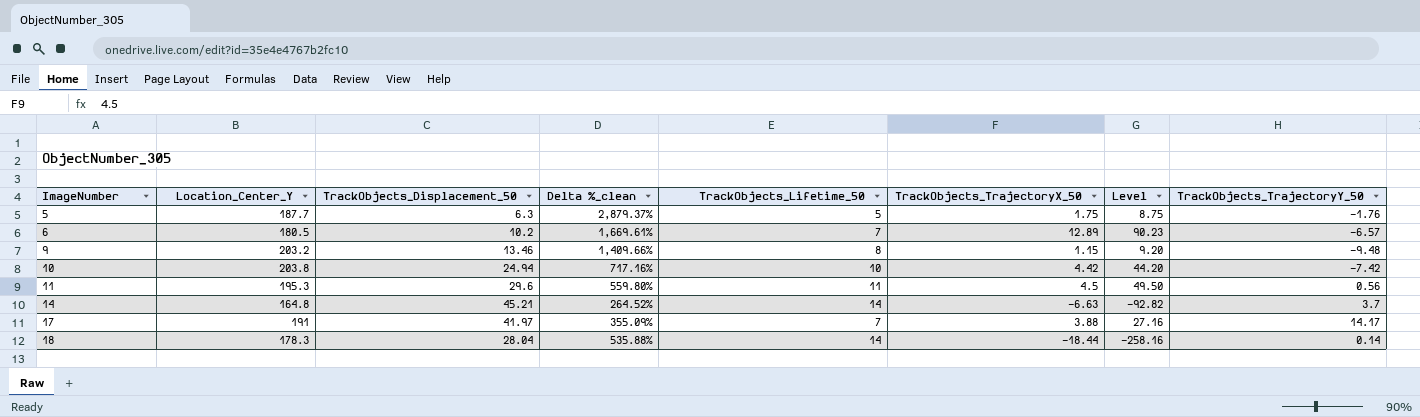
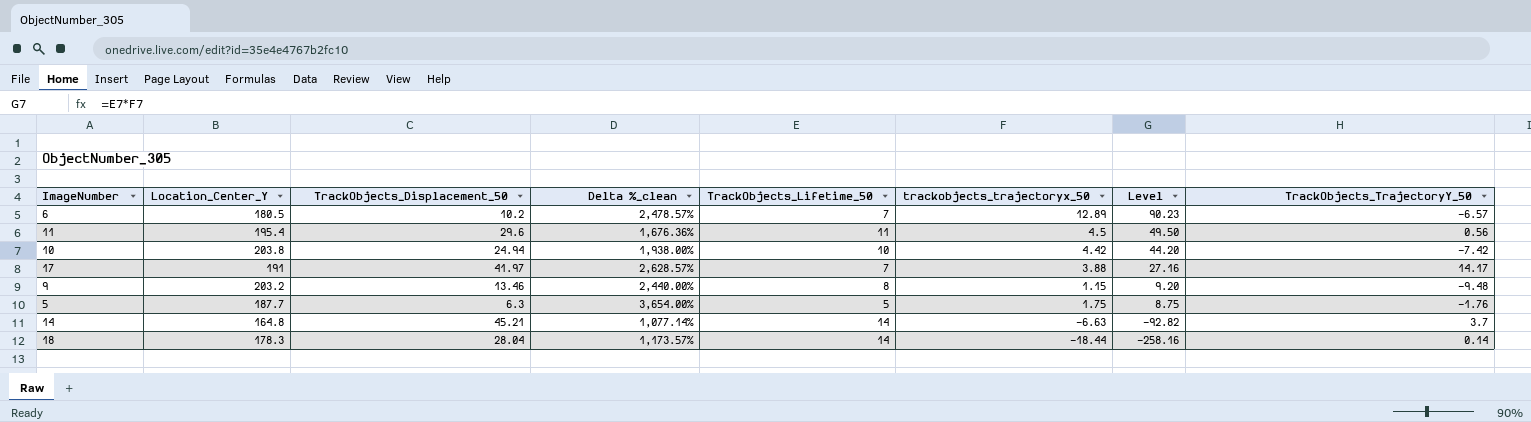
row order: ImageNumber ascending -> Level descending
column Delta %_clean | formula: ([Location_Center_Y] - [TrackObjects_Displacement_50]) / [TrackObjects_Displacement_50] -> ([Location_Center_Y] - [TrackObjects_Lifetime_50]) / [TrackObjects_Lifetime_50]
column name: TrackObjects_TrajectoryX_50 -> trackobjects_trajectoryx_50
11 | Location_Center_Y: 195.3 -> 195.4

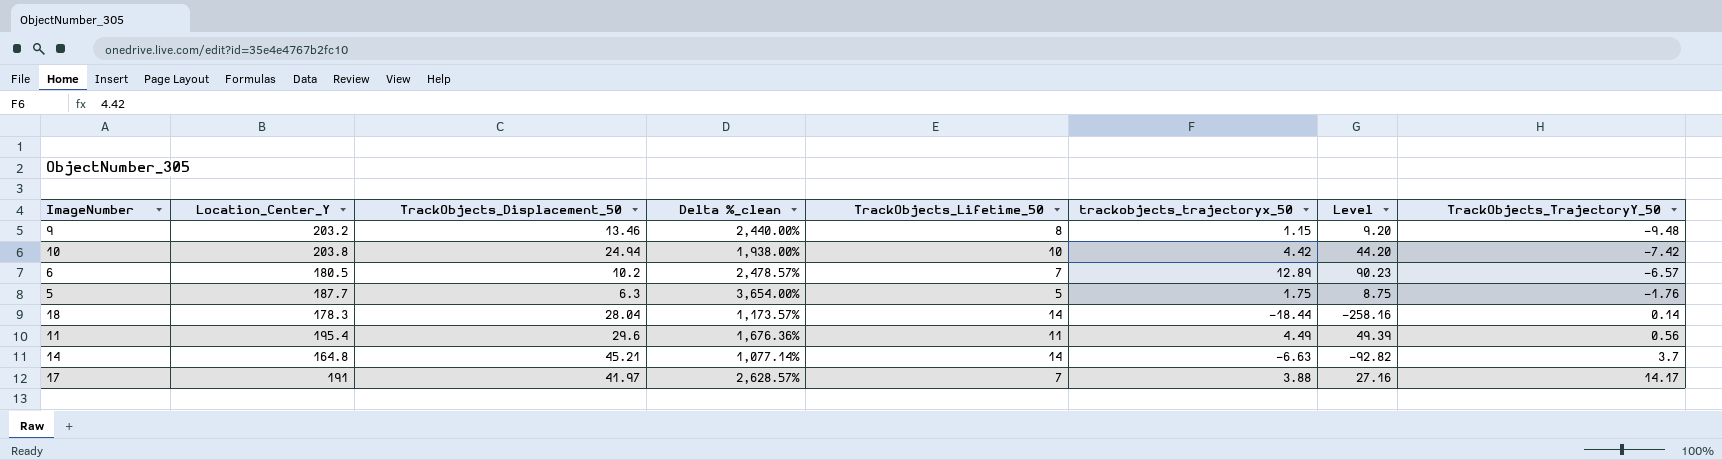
row order: Level descending -> TrackObjects_TrajectoryY_50 ascending
11 | trackobjects_trajectoryx_50: 4.5 -> 4.49
11 | Level: 49.50 -> 49.39

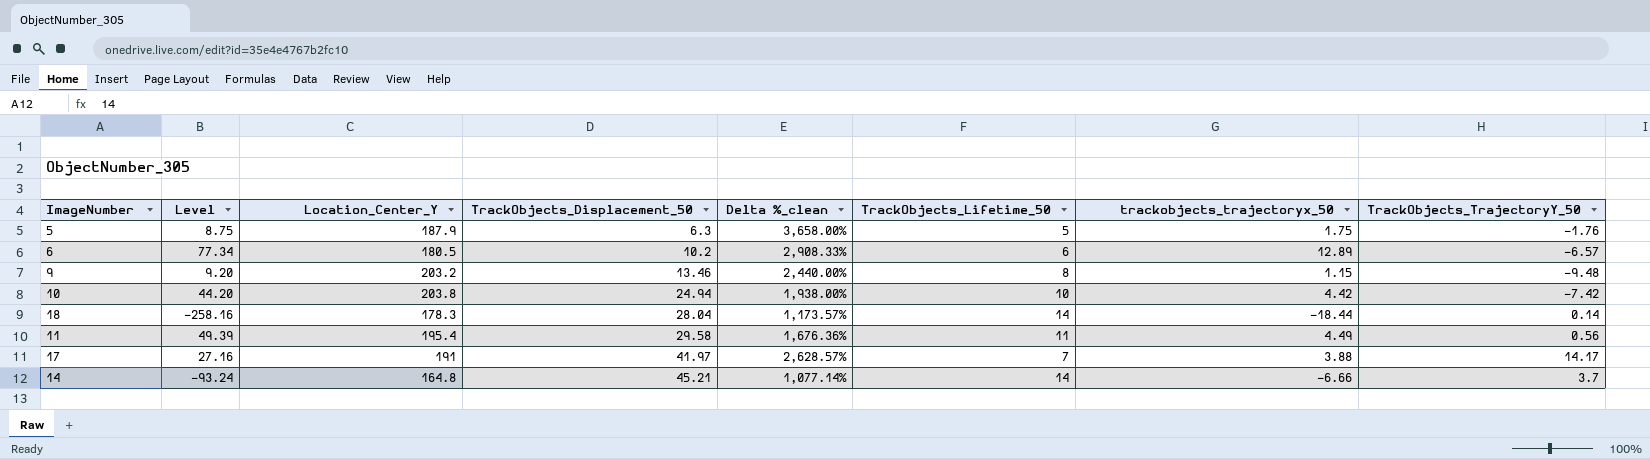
row order: TrackObjects_TrajectoryY_50 ascending -> TrackObjects_Displacement_50 ascending
column Level | position: 7 -> 2
5 | Location_Center_Y: 187.7 -> 187.9
5 | Delta %_clean: 3,654.00% -> 3,658.00%
6 | Level: 90.23 -> 77.34
6 | Delta %_clean: 2,478.57% -> 2,908.33%
6 | TrackObjects_Lifetime_50: 7 -> 6
11 | TrackObjects_Displacement_50: 29.6 -> 29.58
14 | Level: -92.82 -> -93.24
14 | trackobjects_trajectoryx_50: -6.63 -> -6.66

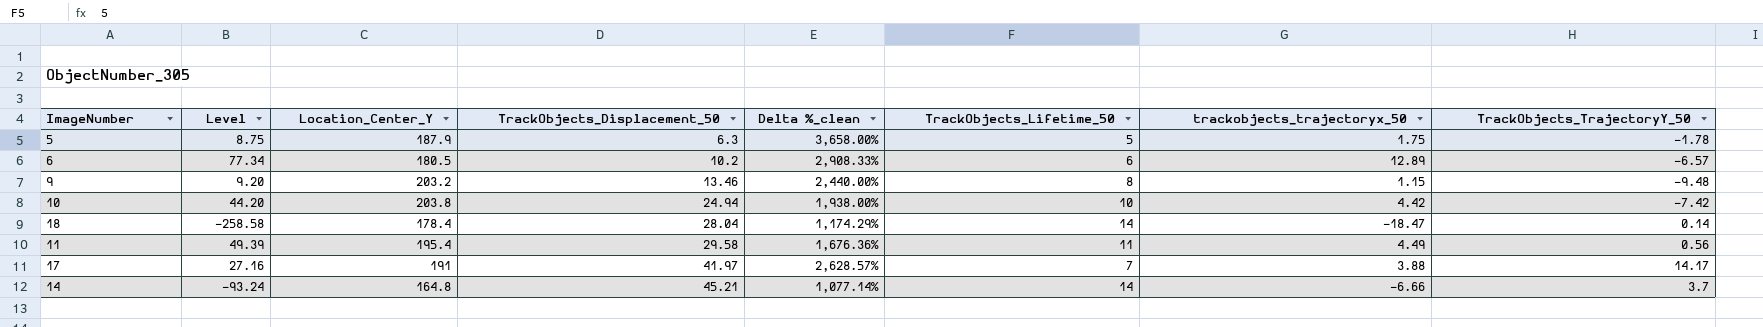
5 | TrackObjects_TrajectoryY_50: -1.76 -> -1.78
18 | Level: -258.16 -> -258.58
18 | Location_Center_Y: 178.3 -> 178.4
18 | Delta %_clean: 1,173.57% -> 1,174.29%
18 | trackobjects_trajectoryx_50: -18.44 -> -18.47

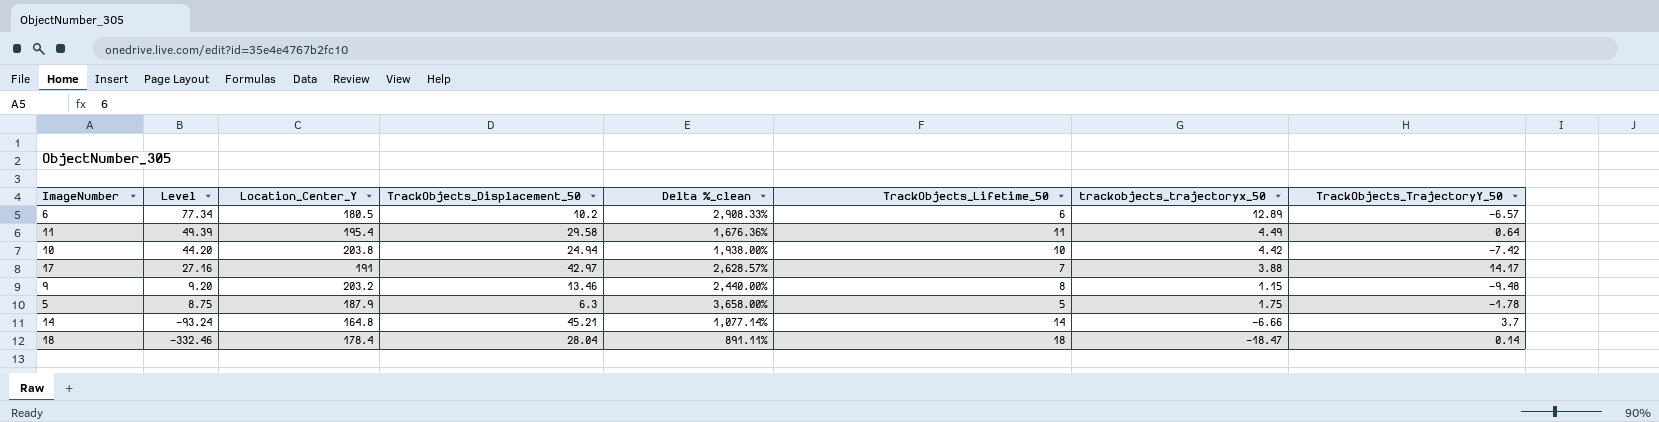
row order: TrackObjects_Displacement_50 ascending -> Level descending
11 | TrackObjects_TrajectoryY_50: 0.56 -> 0.64
17 | TrackObjects_Displacement_50: 41.97 -> 42.97
18 | Level: -258.58 -> -332.46
18 | Delta %_clean: 1,174.29% -> 891.11%
18 | TrackObjects_Lifetime_50: 14 -> 18

